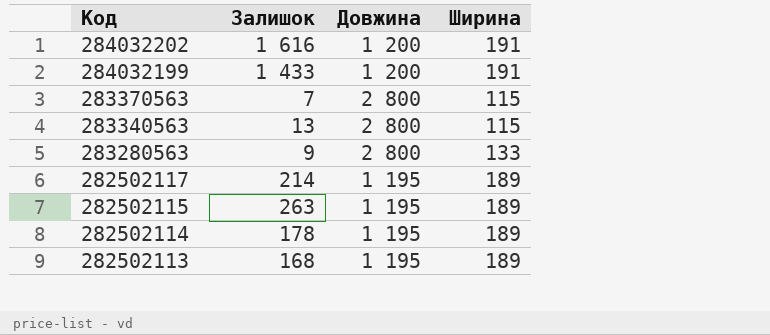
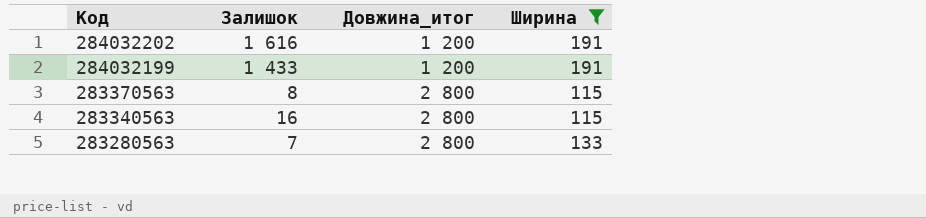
filter: none -> Ширина != 189
column name: Довжина -> Довжина_итог
283370563 | Залишок: 7 -> 8
283340563 | Залишок: 13 -> 16
283280563 | Залишок: 9 -> 7

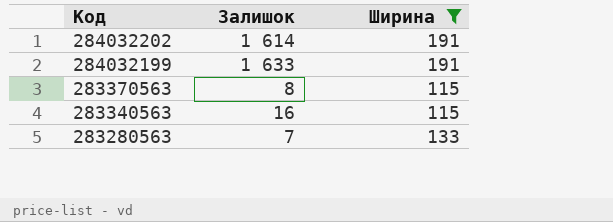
column Довжина_итог | position: 3 -> none
284032202 | Залишок: 1 616 -> 1 614
284032199 | Залишок: 1 433 -> 1 633

